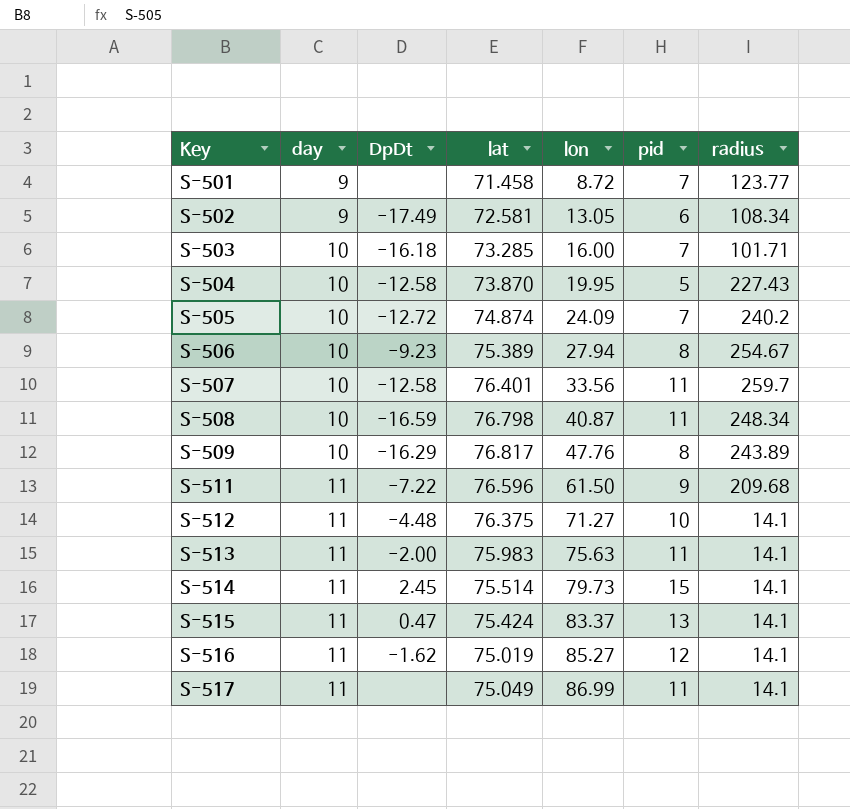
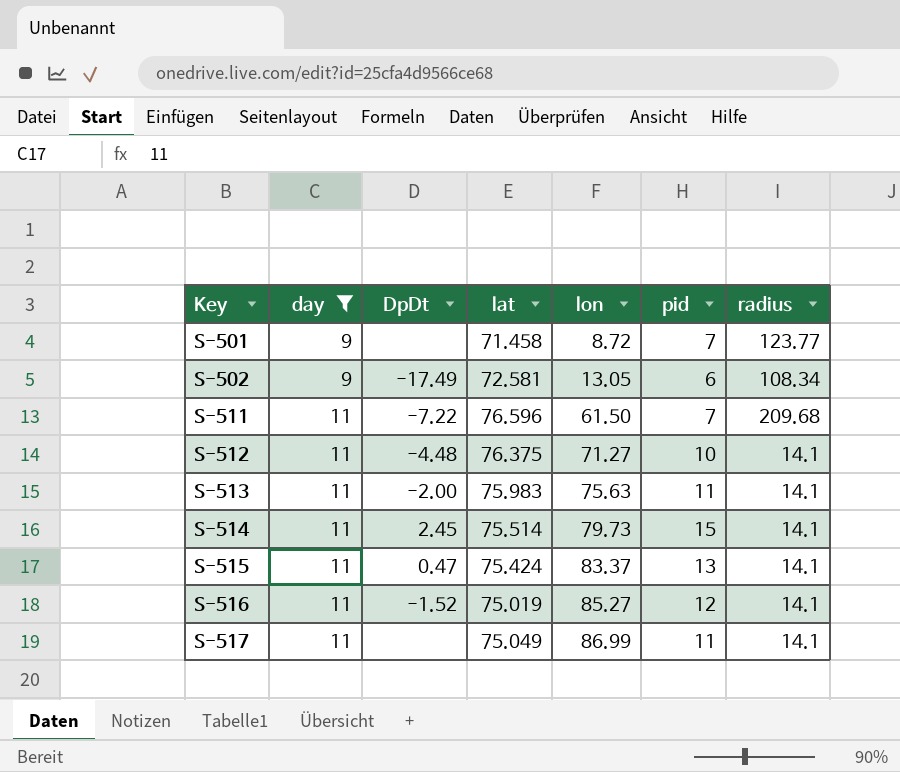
filter: none -> day != 10
S-511 | pid: 9 -> 7
S-516 | DpDt: -1.62 -> -1.52

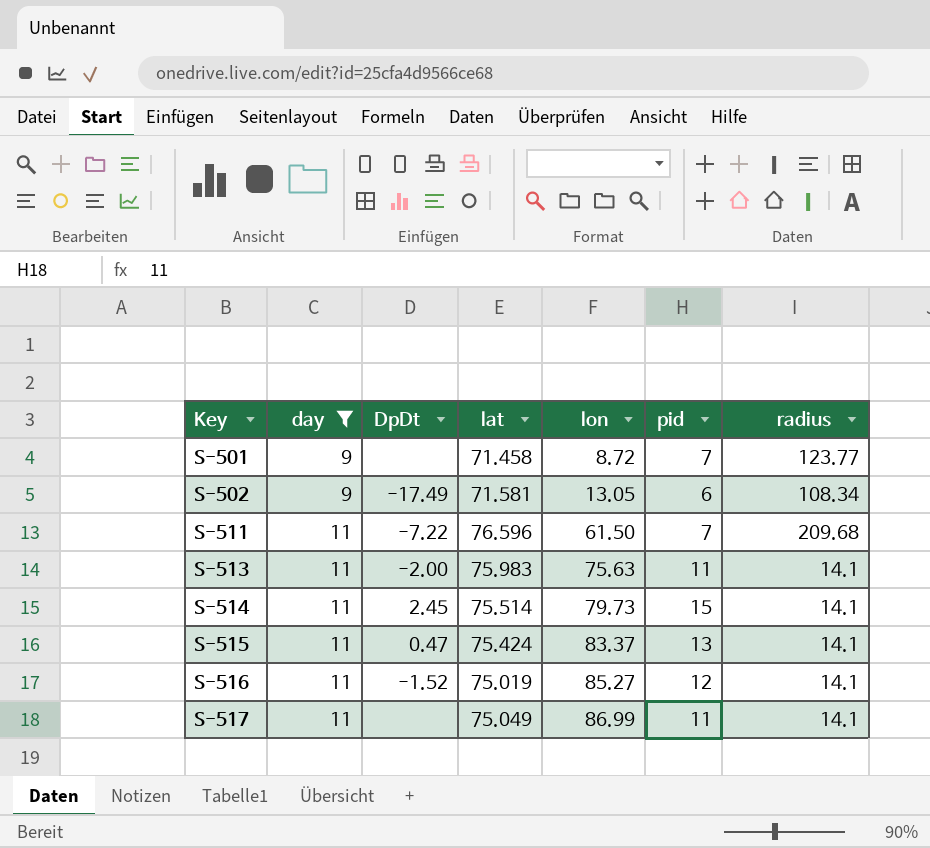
row S-512: 11 | -4.48 | 76.375 | 71.27 | 10 | 14.1 -> none
S-502 | lat: 72.581 -> 71.581

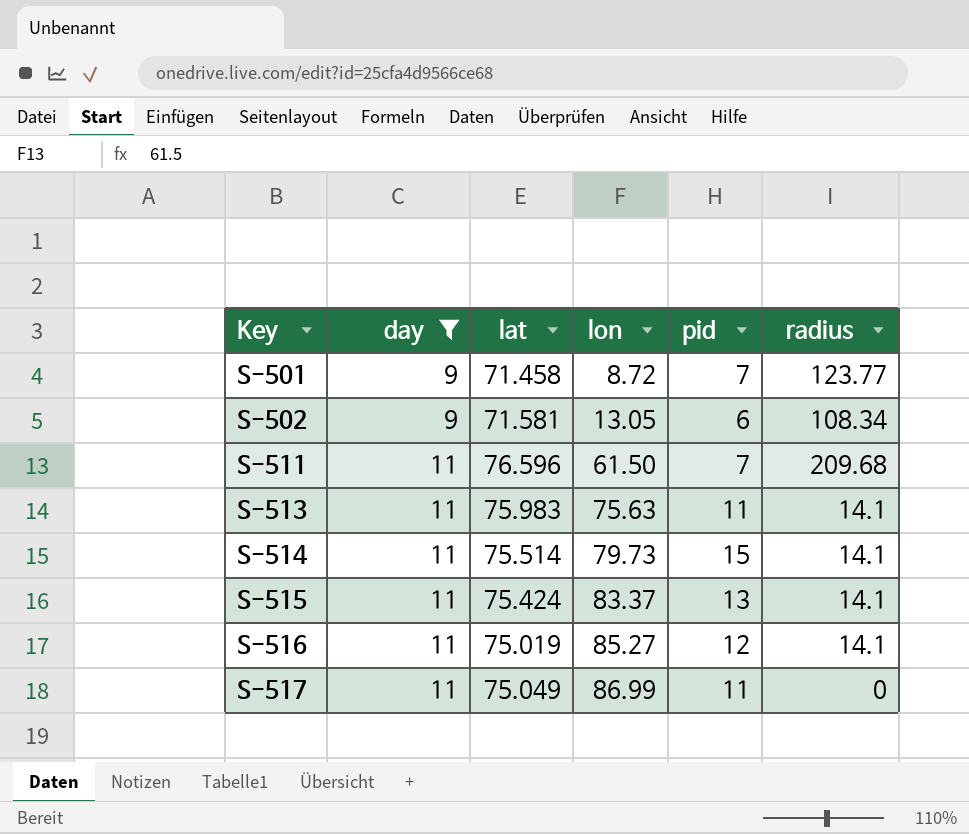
column DpDt | position: 3 -> none
S-517 | radius: 14.1 -> 0

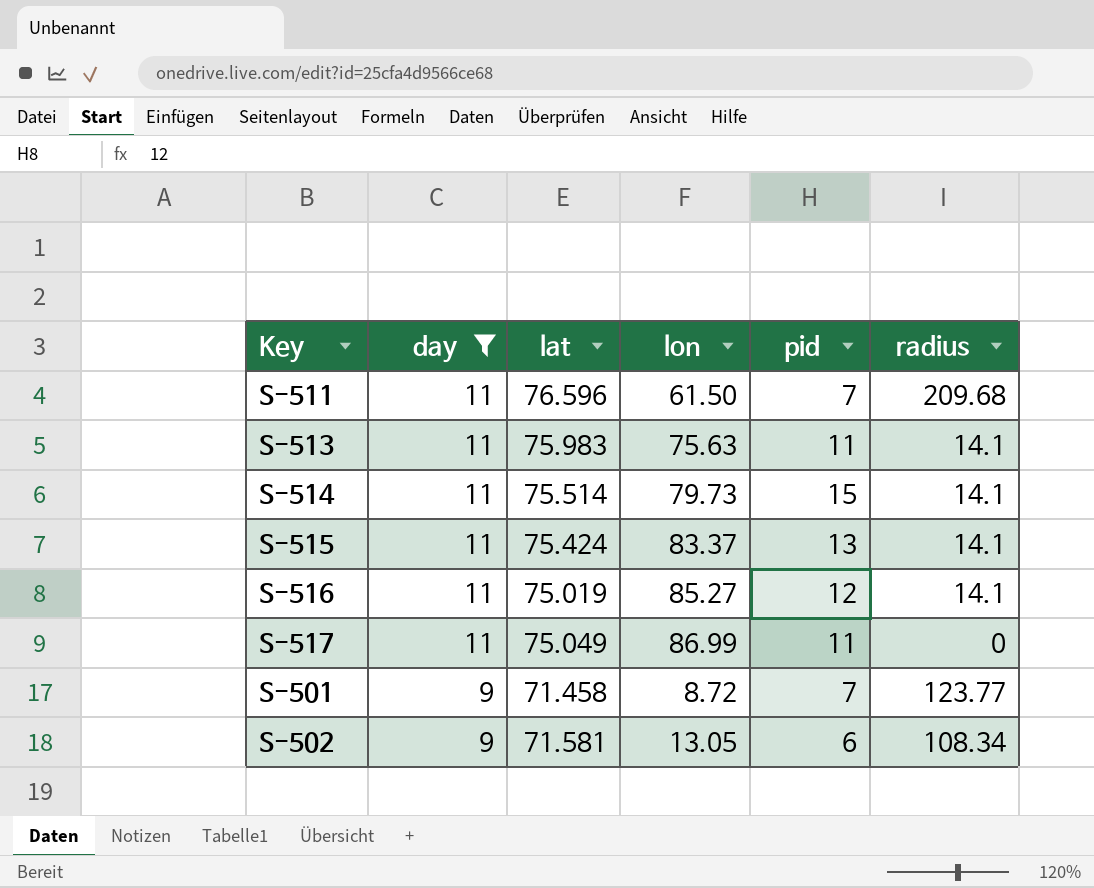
row order: Key ascending -> day descending

